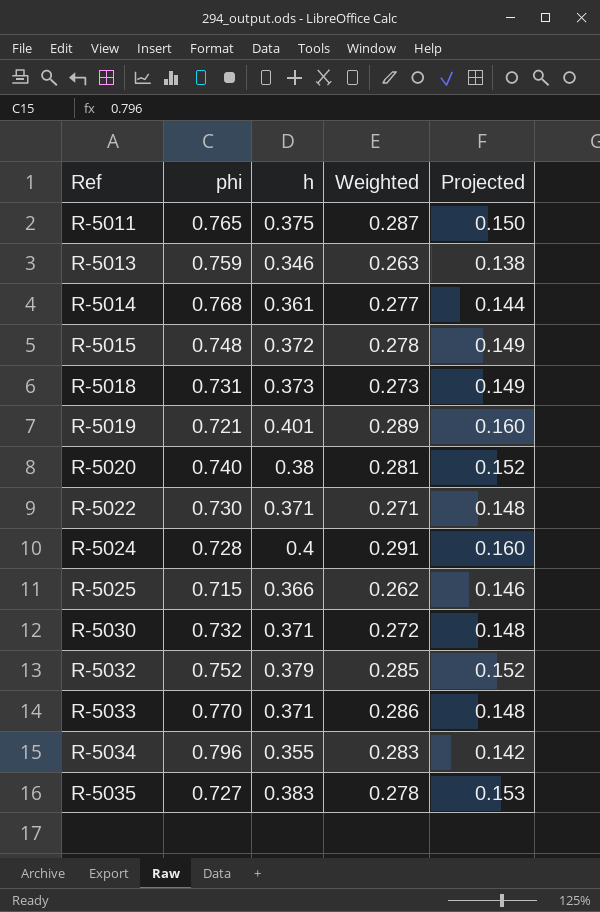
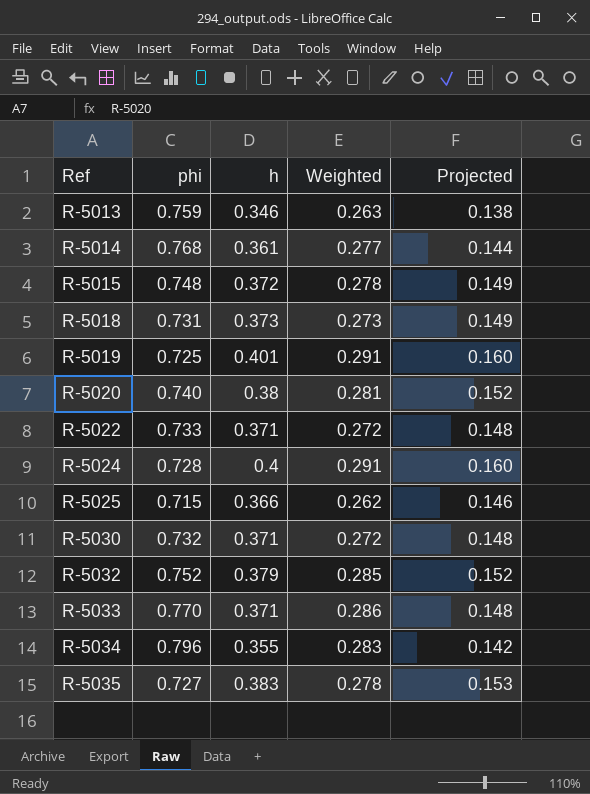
row R-5011: 0.765 | 0.375 | 0.287 | 0.150 -> none
R-5019 | phi: 0.721 -> 0.725
R-5019 | Weighted: 0.289 -> 0.291
R-5022 | phi: 0.730 -> 0.733
R-5022 | Weighted: 0.271 -> 0.272

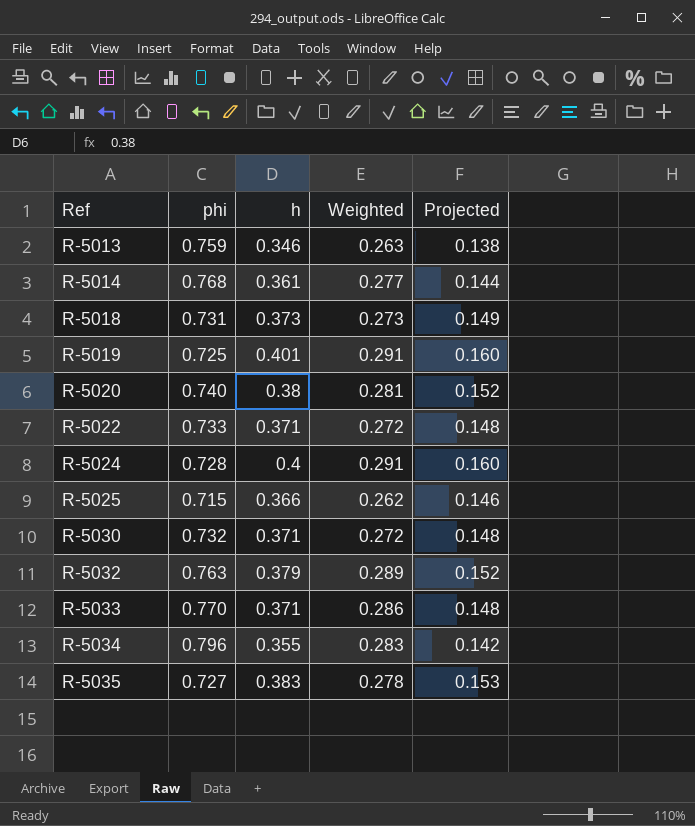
row R-5015: 0.748 | 0.372 | 0.278 | 0.149 -> none
R-5032 | phi: 0.752 -> 0.763
R-5032 | Weighted: 0.285 -> 0.289

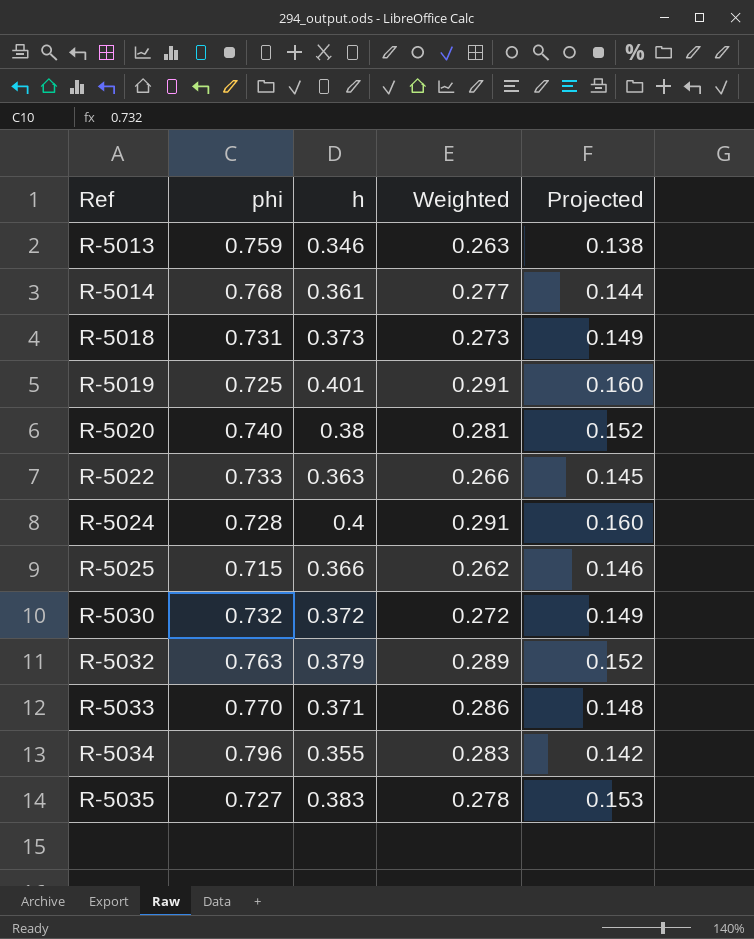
R-5022 | h: 0.371 -> 0.363
R-5022 | Weighted: 0.272 -> 0.266
R-5022 | Projected: 0.148 -> 0.145
R-5030 | h: 0.371 -> 0.372
R-5030 | Projected: 0.148 -> 0.149

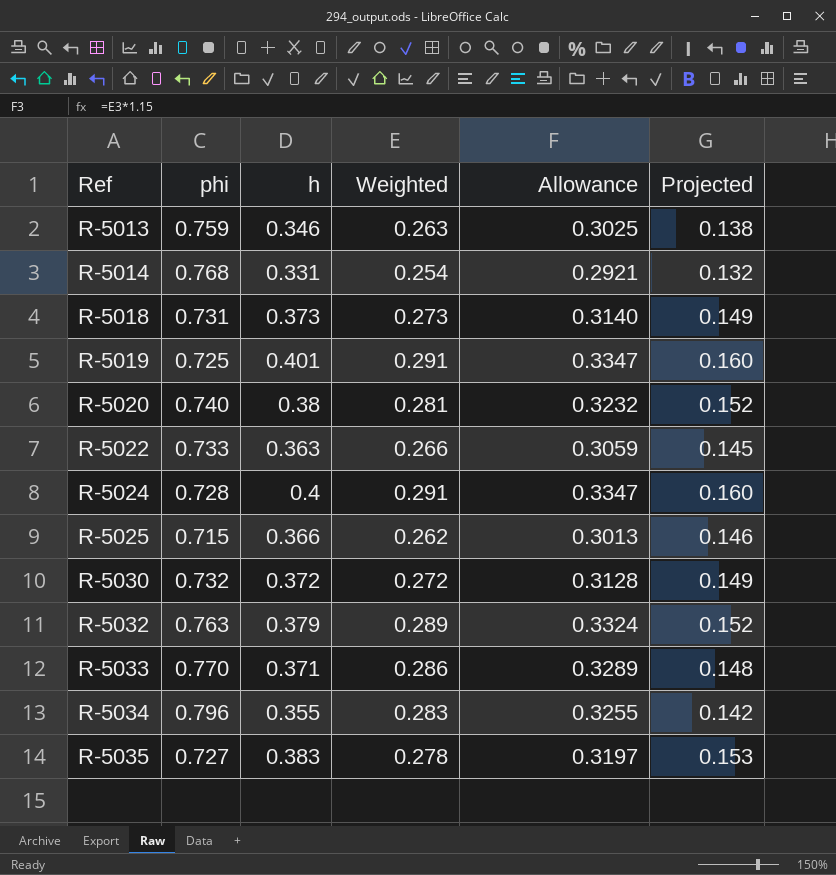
column Allowance | formula: none -> [Weighted] * 1.15
R-5014 | h: 0.361 -> 0.331
R-5014 | Weighted: 0.277 -> 0.254
R-5014 | Projected: 0.144 -> 0.132

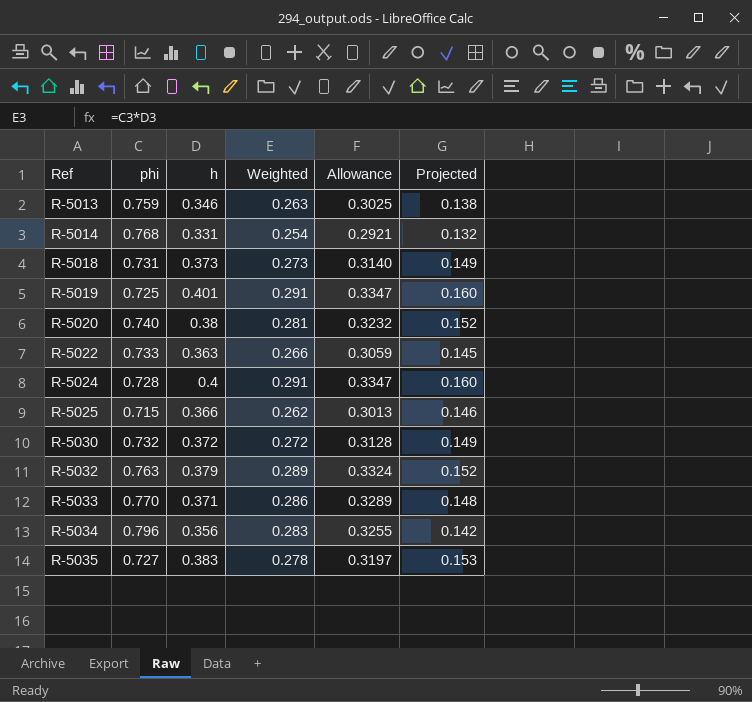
R-5034 | h: 0.355 -> 0.356

